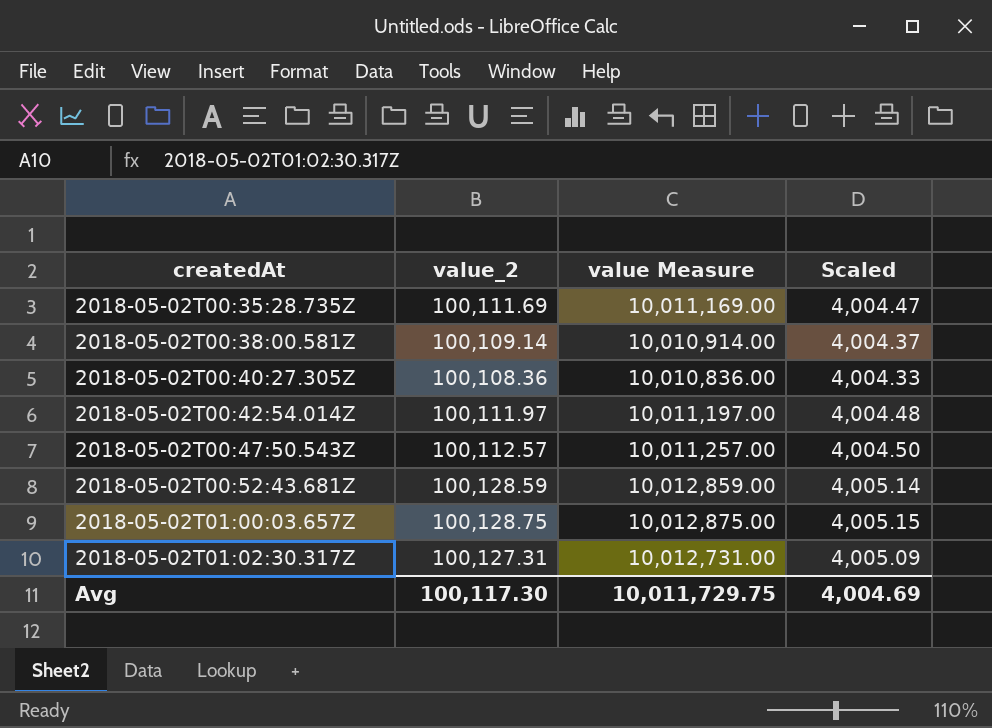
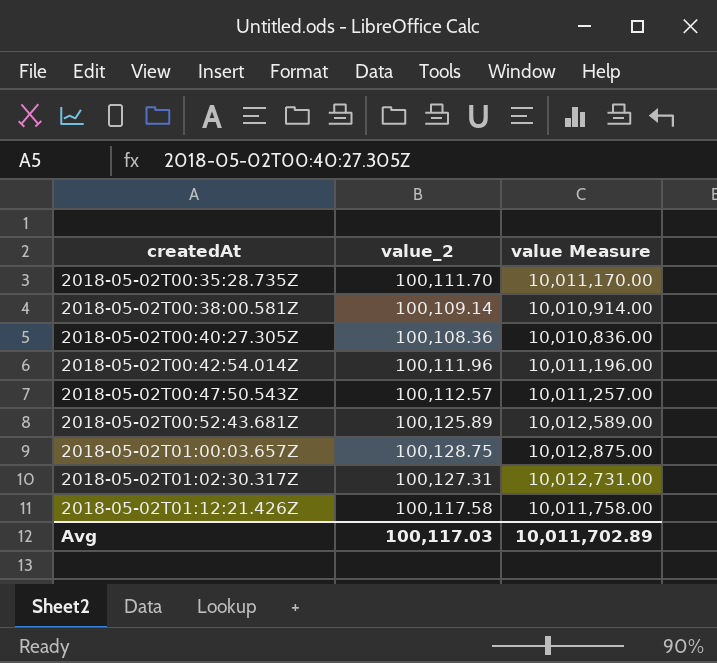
column Scaled | formula: [value_2] * 0.04 -> none
2018-05-02T00:35:28.735Z | value_2: 100,111.69 -> 100,111.70
2018-05-02T00:35:28.735Z | value Measure: 10,011,169.00 -> 10,011,170.00
2018-05-02T00:42:54.014Z | value_2: 100,111.97 -> 100,111.96
2018-05-02T00:42:54.014Z | value Measure: 10,011,197.00 -> 10,011,196.00
2018-05-02T00:52:43.681Z | value_2: 100,128.59 -> 100,125.89
2018-05-02T00:52:43.681Z | value Measure: 10,012,859.00 -> 10,012,589.00
row 2018-05-02T01:12:21.426Z: none -> 100,117.58 | 10,011,758.00
Avg | value_2: 100,117.30 -> 100,117.03
Avg | value Measure: 10,011,729.75 -> 10,011,702.89

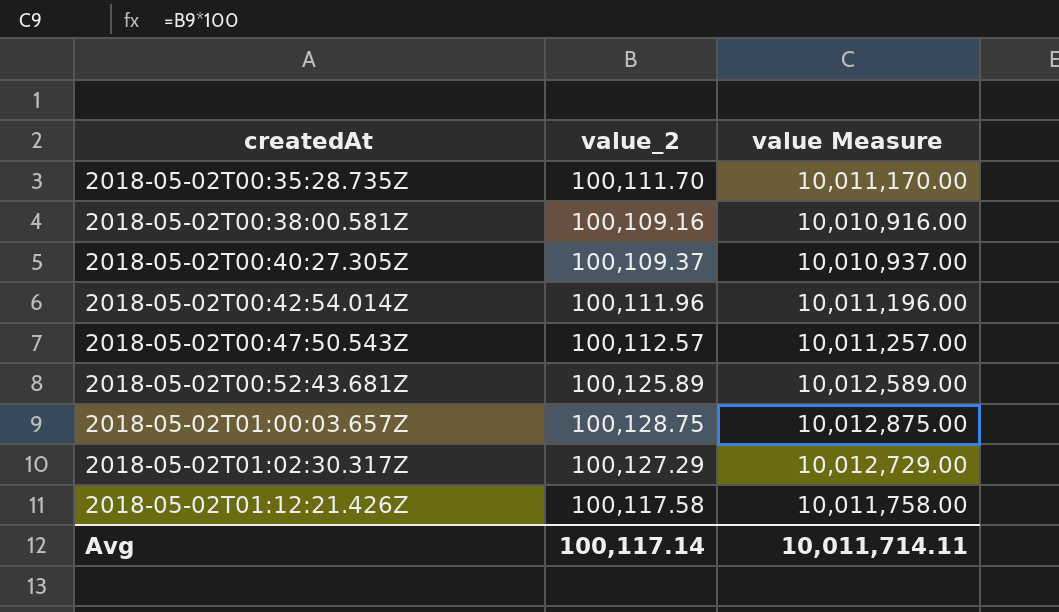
2018-05-02T00:38:00.581Z | value_2: 100,109.14 -> 100,109.16
2018-05-02T00:38:00.581Z | value Measure: 10,010,914.00 -> 10,010,916.00
2018-05-02T00:40:27.305Z | value_2: 100,108.36 -> 100,109.37
2018-05-02T00:40:27.305Z | value Measure: 10,010,836.00 -> 10,010,937.00
2018-05-02T01:02:30.317Z | value_2: 100,127.31 -> 100,127.29
2018-05-02T01:02:30.317Z | value Measure: 10,012,731.00 -> 10,012,729.00
Avg | value_2: 100,117.03 -> 100,117.14
Avg | value Measure: 10,011,702.89 -> 10,011,714.11

